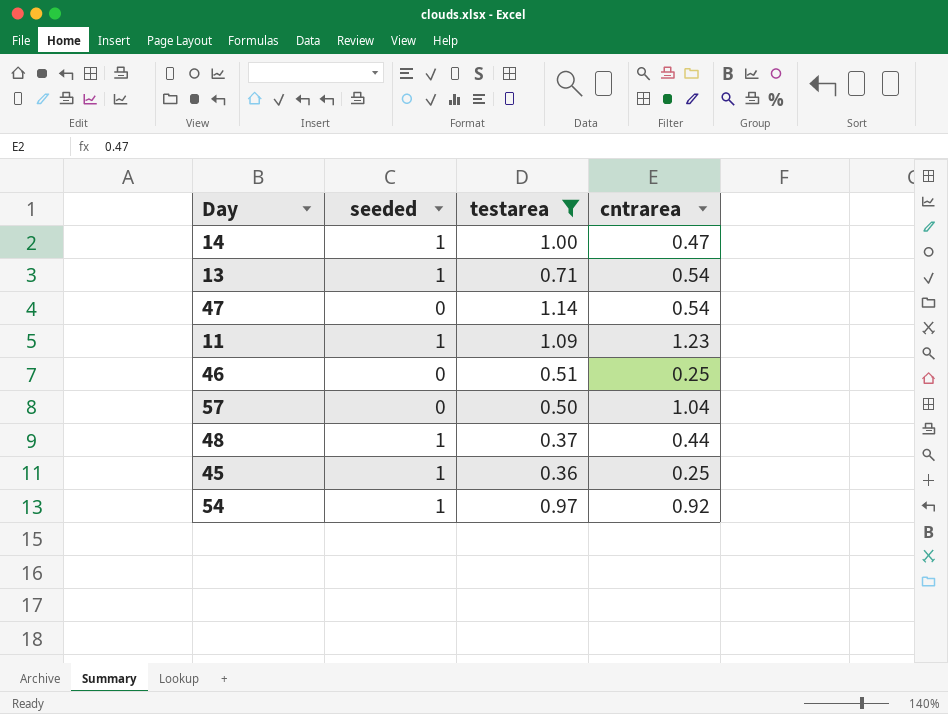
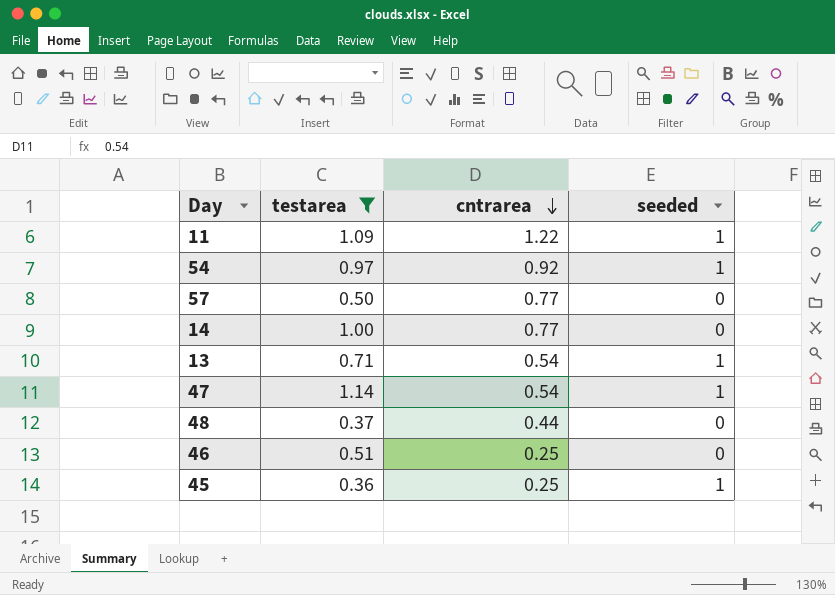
row order: none -> cntrarea descending
column seeded | position: 2 -> 4
11 | cntrarea: 1.23 -> 1.22
57 | cntrarea: 1.04 -> 0.77
14 | cntrarea: 0.47 -> 0.77
14 | seeded: 1 -> 0
47 | seeded: 0 -> 1
48 | seeded: 1 -> 0

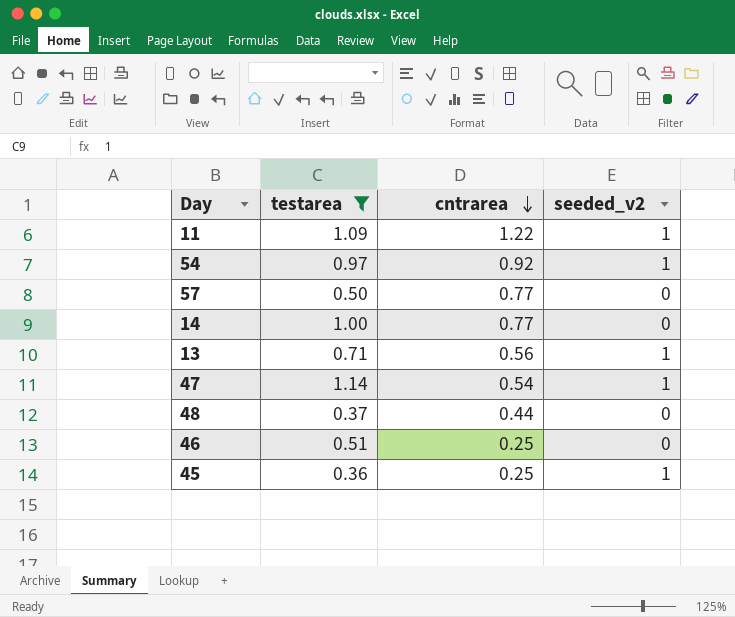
column name: seeded -> seeded_v2
13 | cntrarea: 0.54 -> 0.56

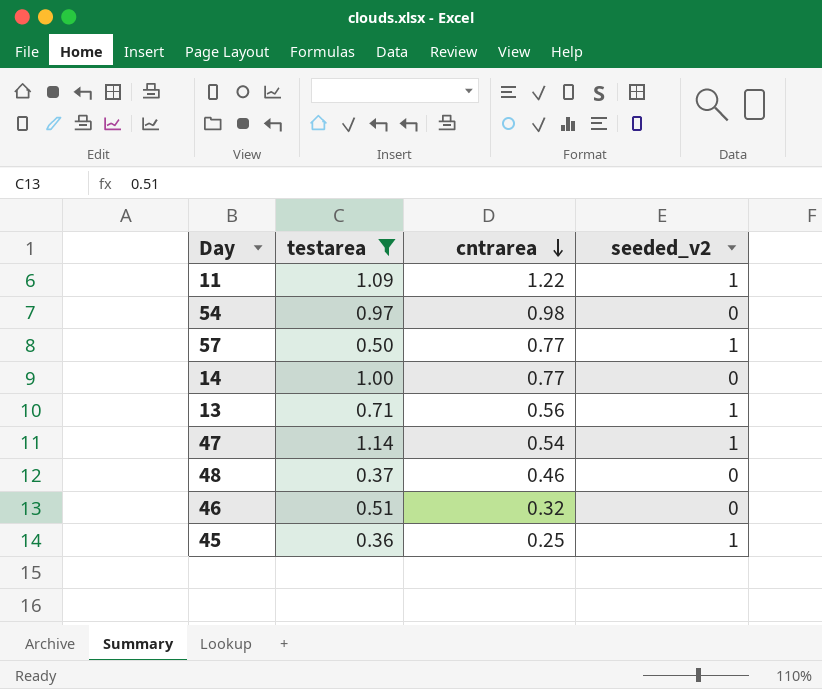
54 | cntrarea: 0.92 -> 0.98
54 | seeded_v2: 1 -> 0
57 | seeded_v2: 0 -> 1
48 | cntrarea: 0.44 -> 0.46
46 | cntrarea: 0.25 -> 0.32

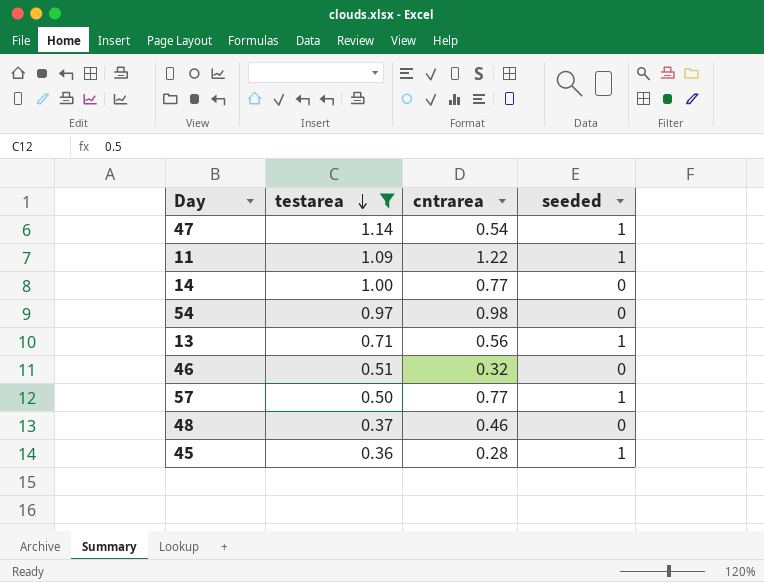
row order: cntrarea descending -> testarea descending
column name: seeded_v2 -> seeded
45 | cntrarea: 0.25 -> 0.28

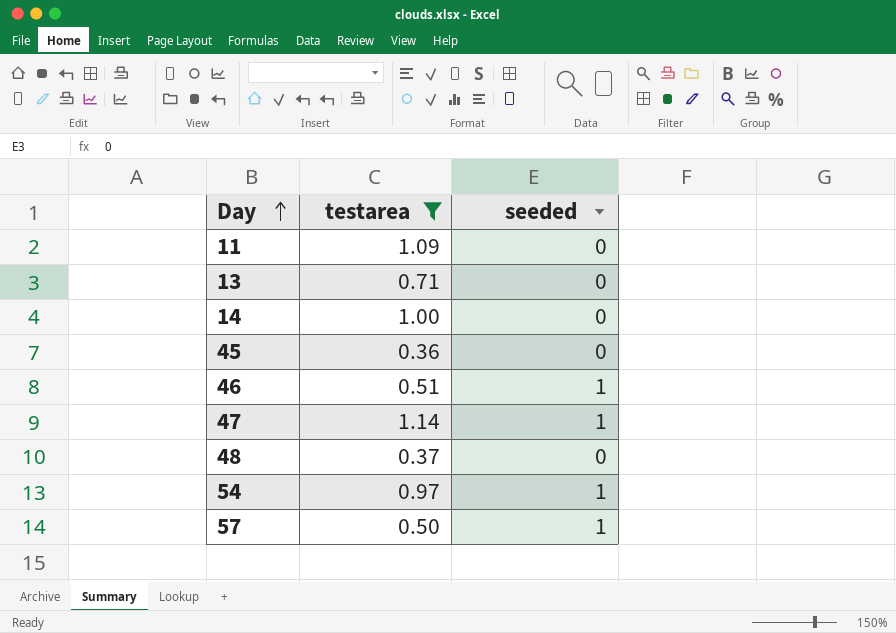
row order: testarea descending -> Day ascending
column cntrarea | position: 3 -> none
11 | seeded: 1 -> 0
13 | seeded: 1 -> 0
45 | seeded: 1 -> 0
46 | seeded: 0 -> 1
54 | seeded: 0 -> 1

